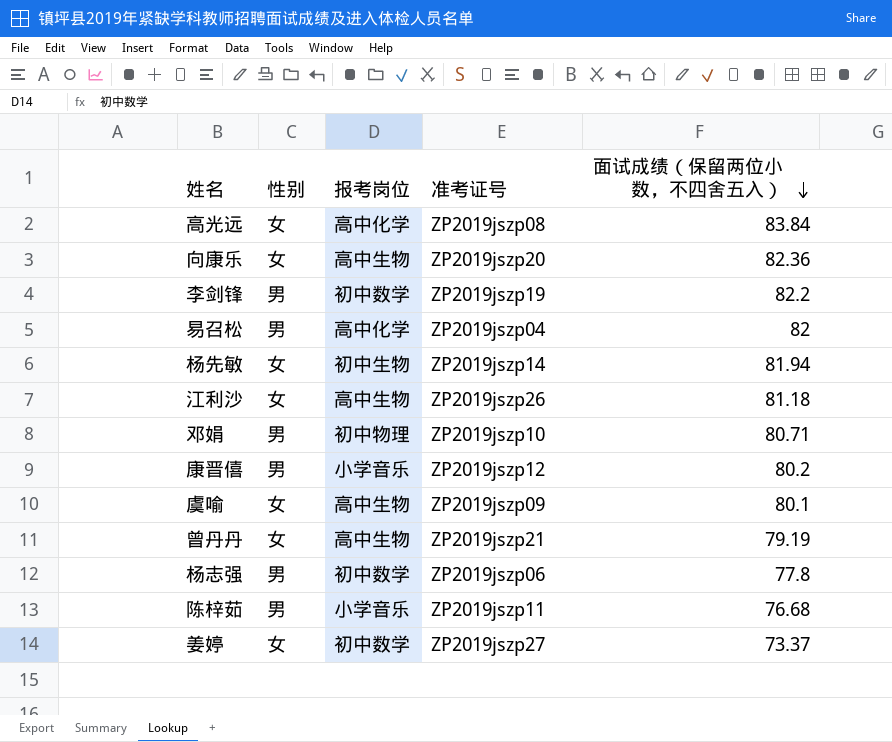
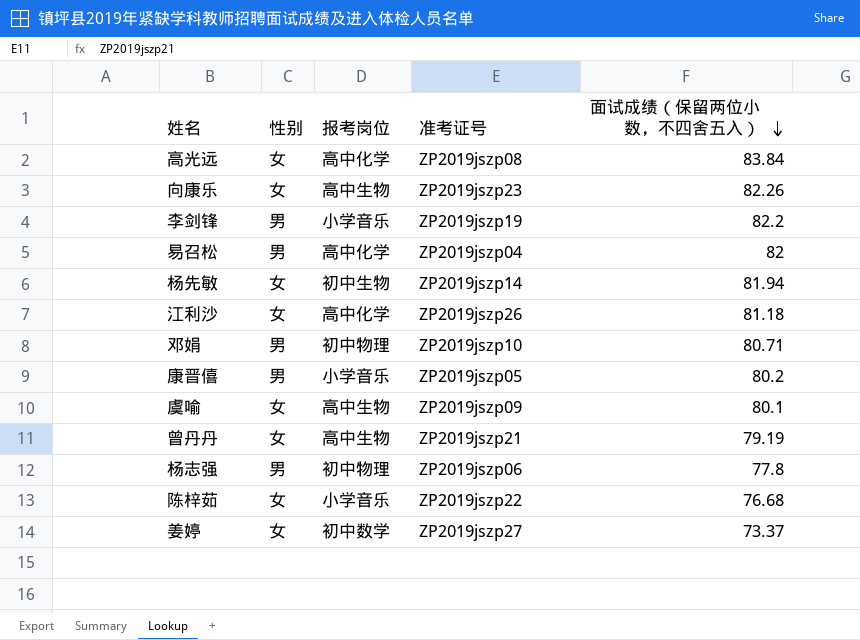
向康乐 | 准考证号: ZP2019jszp20 -> ZP2019jszp23
向康乐 | 面试成绩（保留两位小数，不四舍五入）: 82.36 -> 82.26
李剑锋 | 报考岗位: 初中数学 -> 小学音乐
江利沙 | 报考岗位: 高中生物 -> 高中化学
康晋僖 | 准考证号: ZP2019jszp12 -> ZP2019jszp05
杨志强 | 报考岗位: 初中数学 -> 初中物理
陈梓茹 | 性别: 男 -> 女
陈梓茹 | 准考证号: ZP2019jszp11 -> ZP2019jszp22

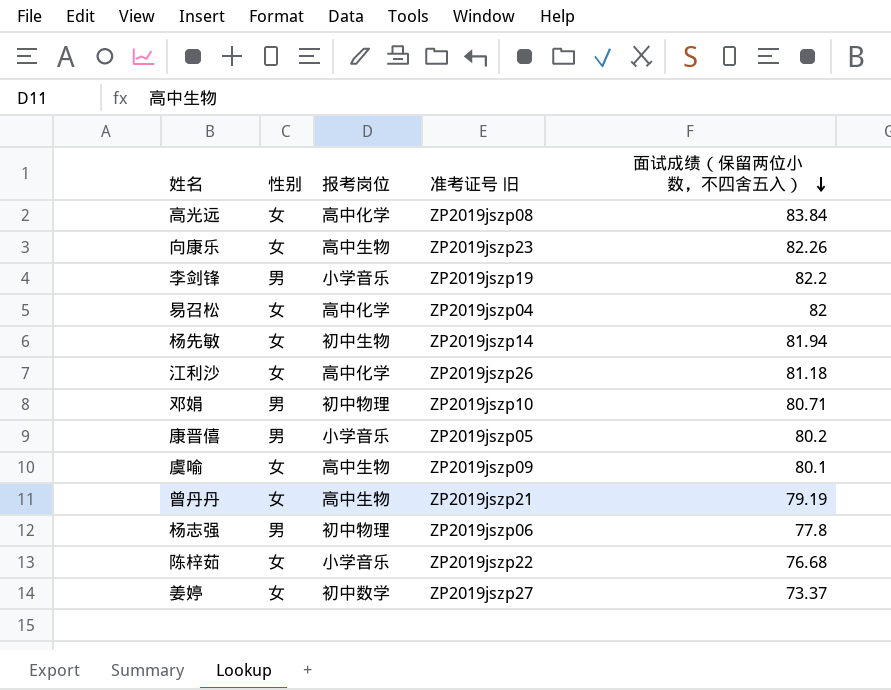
column name: 准考证号 -> 准考证号 旧
易召松 | 性别: 男 -> 女

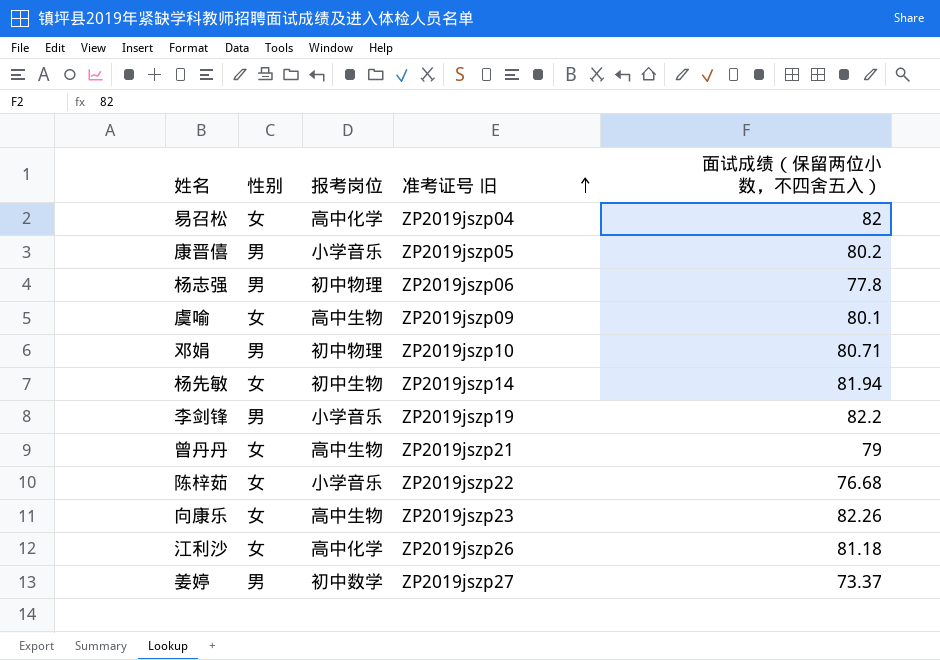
row order: 面试成绩（保留两位小数，不四舍五入） descending -> 准考证号 旧 ascending
row 高光远: 女 | 高中化学 | ZP2019jszp08 | 83.84 -> none
曾丹丹 | 面试成绩（保留两位小数，不四舍五入）: 79.19 -> 79
姜婷 | 性别: 女 -> 男

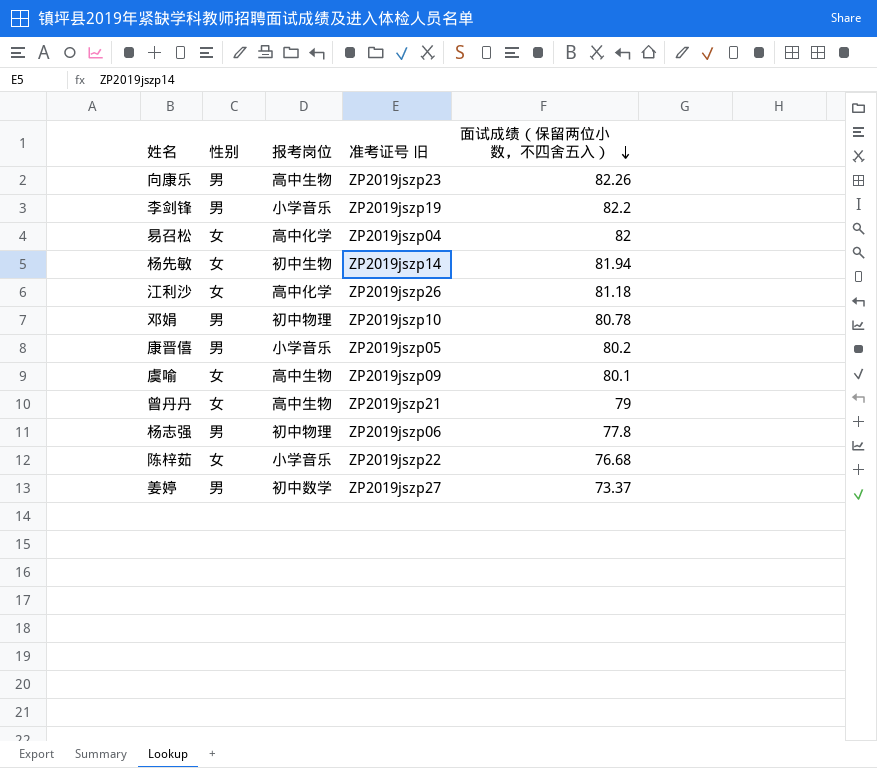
row order: 准考证号 旧 ascending -> 面试成绩（保留两位小数，不四舍五入） descending
向康乐 | 性别: 女 -> 男
邓娟 | 面试成绩（保留两位小数，不四舍五入）: 80.71 -> 80.78

